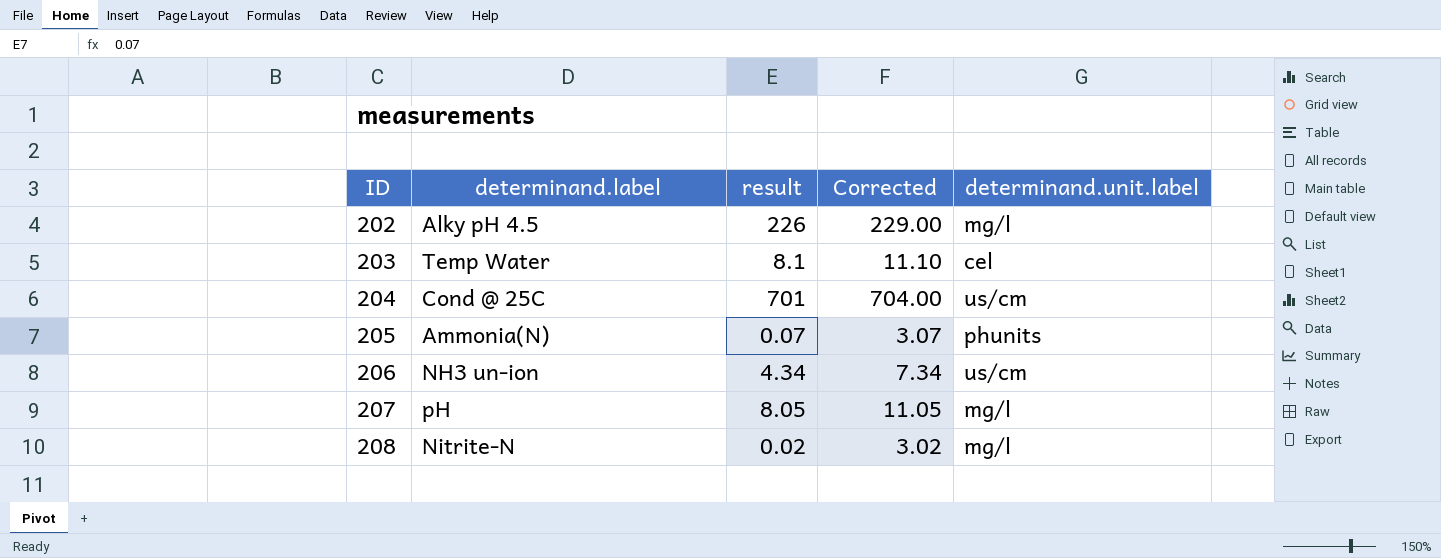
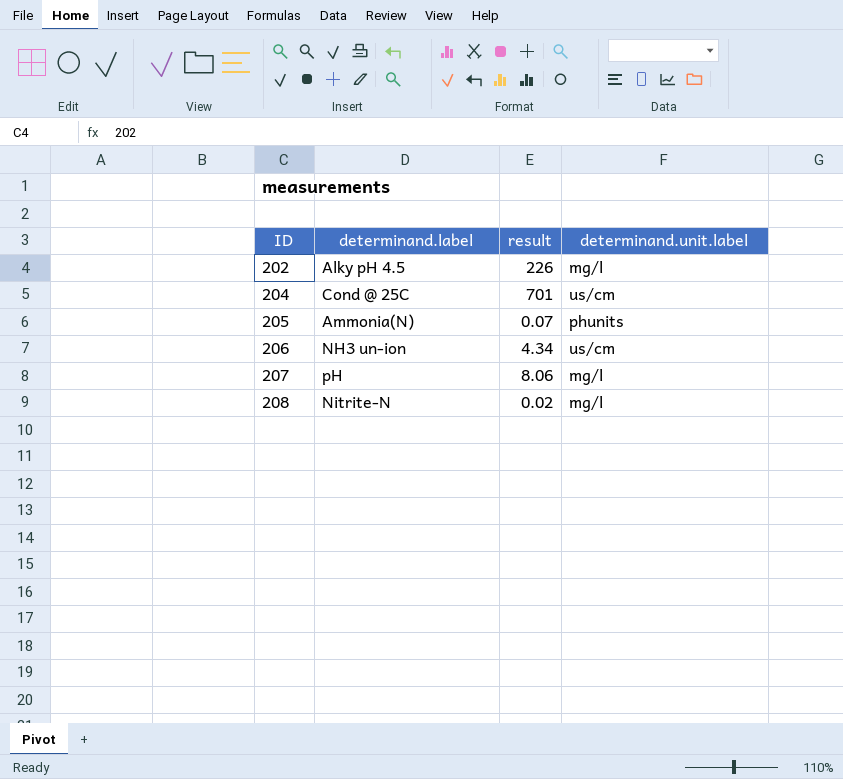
column Corrected | formula: [result] + 3 -> none
row 203: Temp Water | 8.1 | 11.10 | cel -> none
207 | result: 8.05 -> 8.06

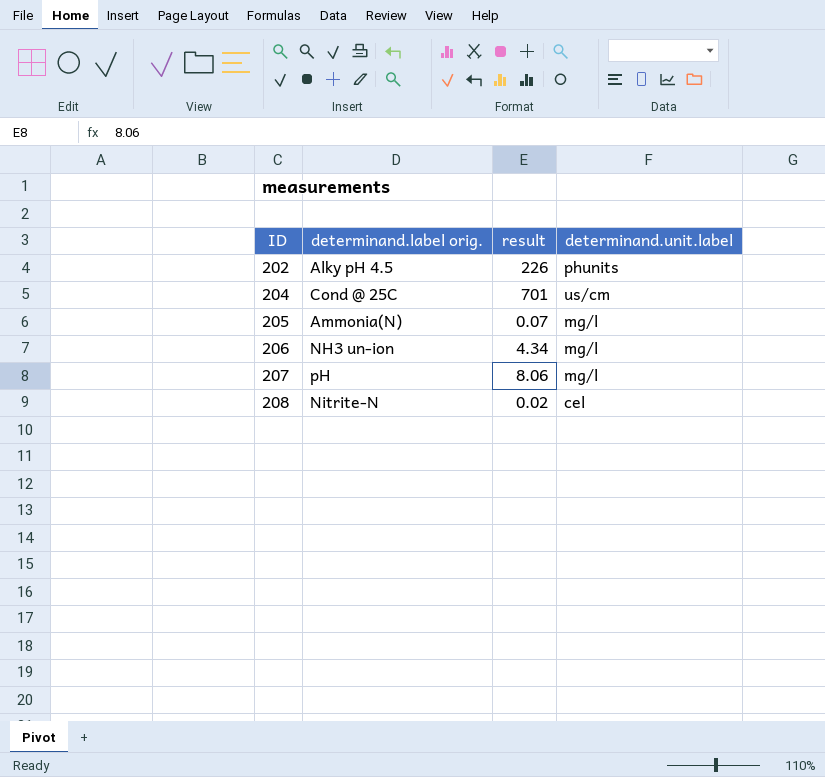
column name: determinand.label -> determinand.label orig.
202 | determinand.unit.label: mg/l -> phunits
205 | determinand.unit.label: phunits -> mg/l
206 | determinand.unit.label: us/cm -> mg/l
208 | determinand.unit.label: mg/l -> cel

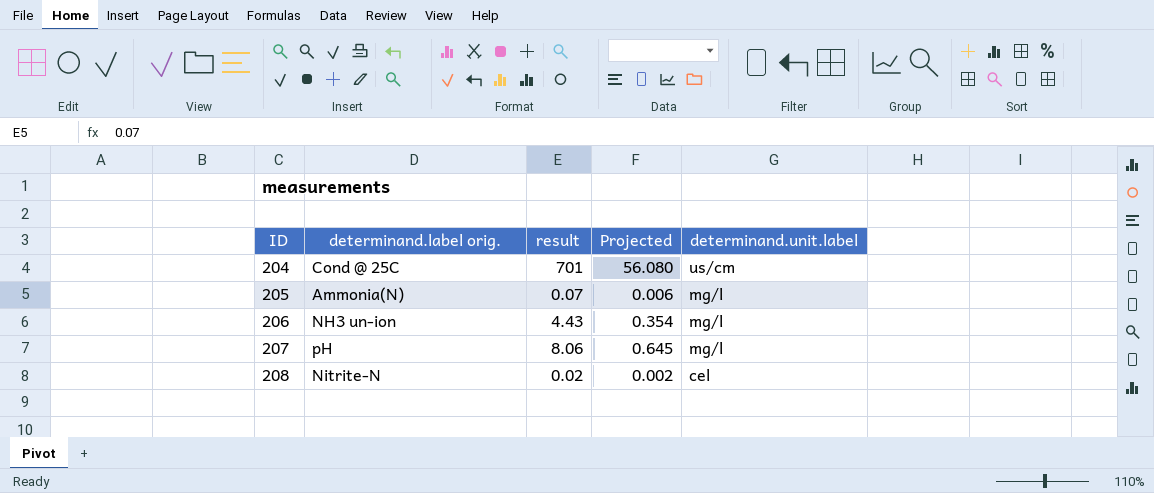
column Projected | formula: none -> [result] * 0.08
row 202: Alky pH 4.5 | 226 | phunits -> none
206 | result: 4.34 -> 4.43

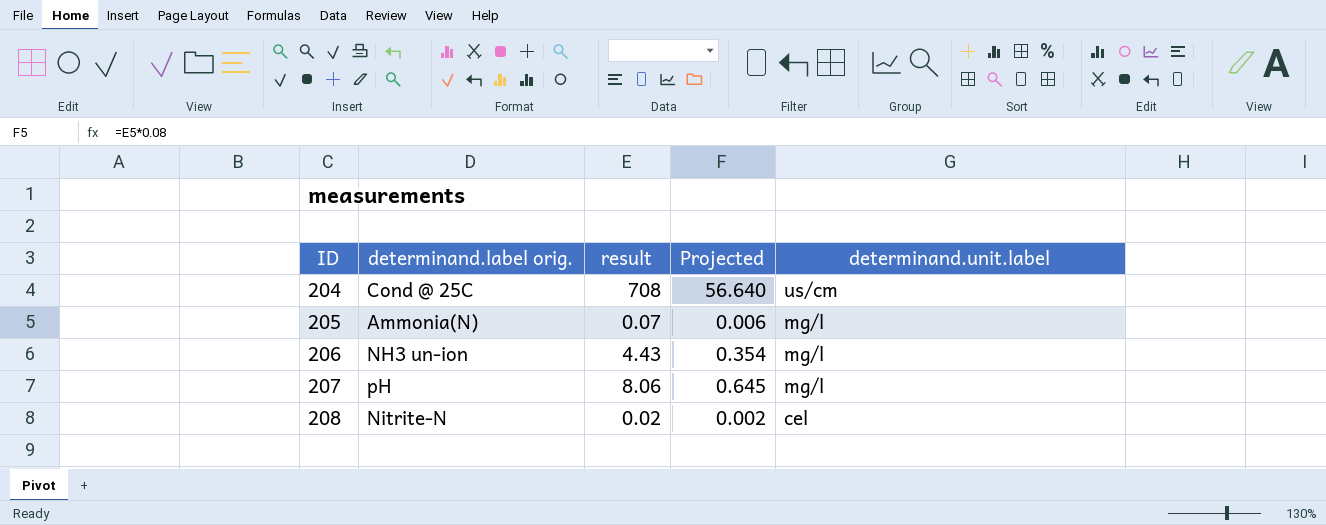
204 | result: 701 -> 708
204 | Projected: 56.080 -> 56.640

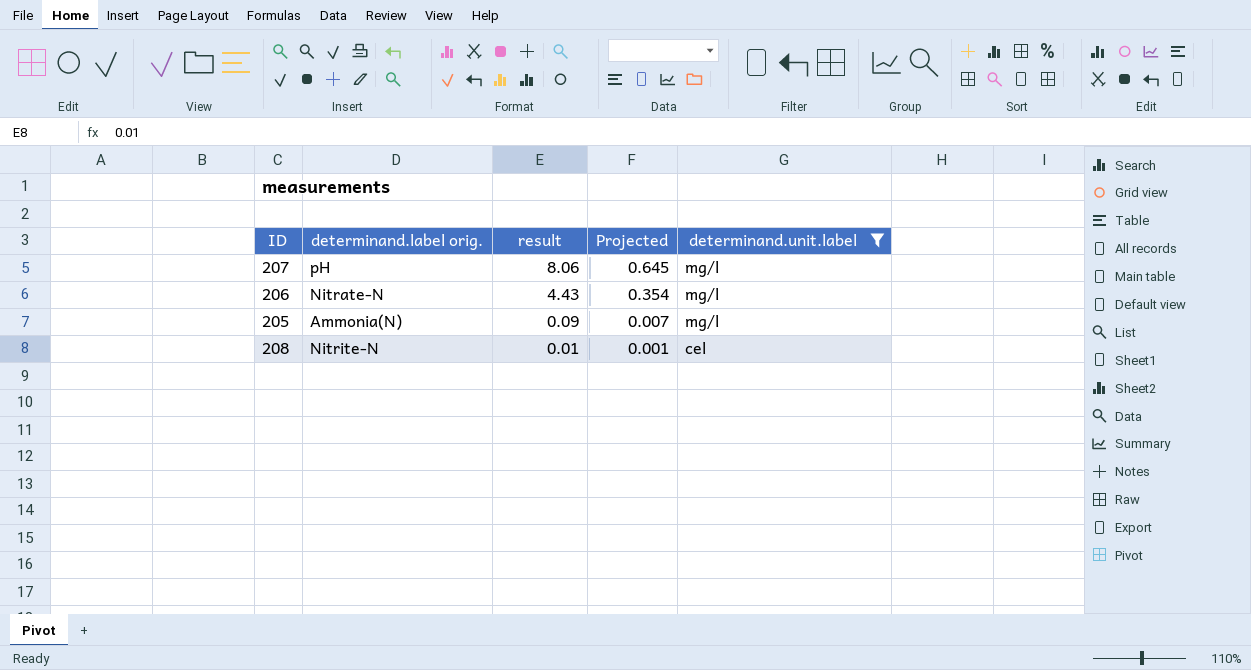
filter: none -> determinand.unit.label != us/cm
row order: ID ascending -> result descending
206 | determinand.label orig.: NH3 un-ion -> Nitrate-N
205 | result: 0.07 -> 0.09
205 | Projected: 0.006 -> 0.007
208 | result: 0.02 -> 0.01
208 | Projected: 0.002 -> 0.001

